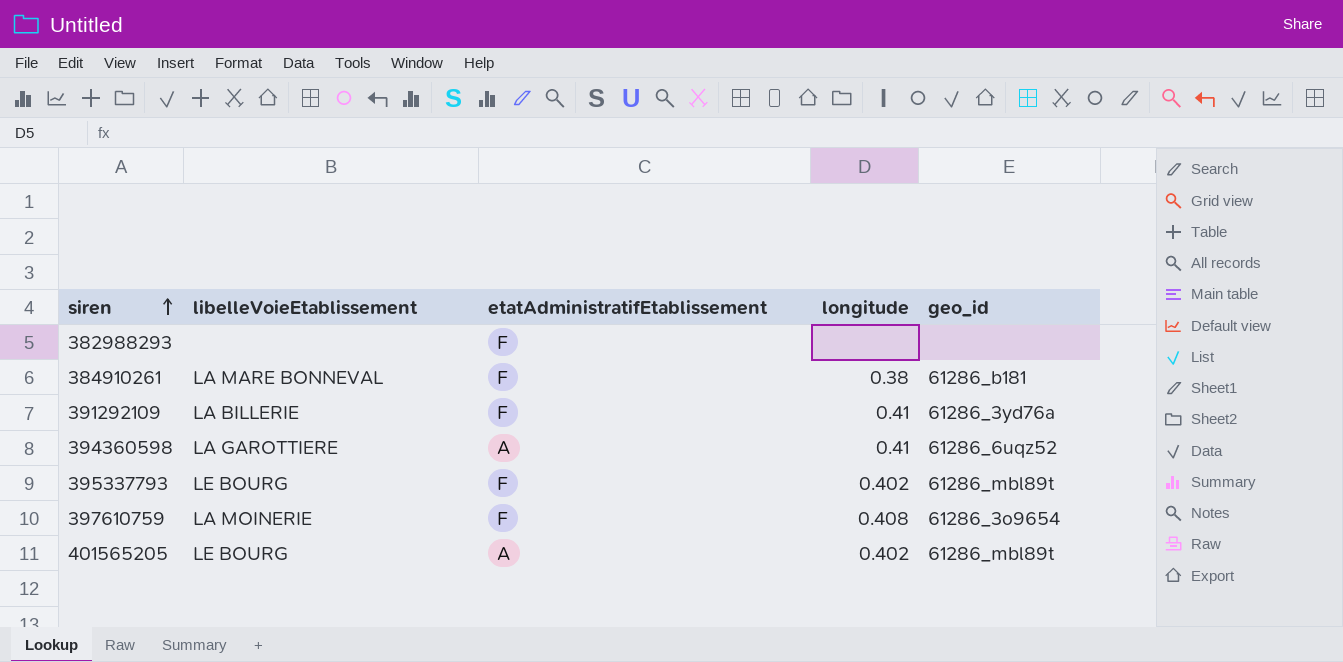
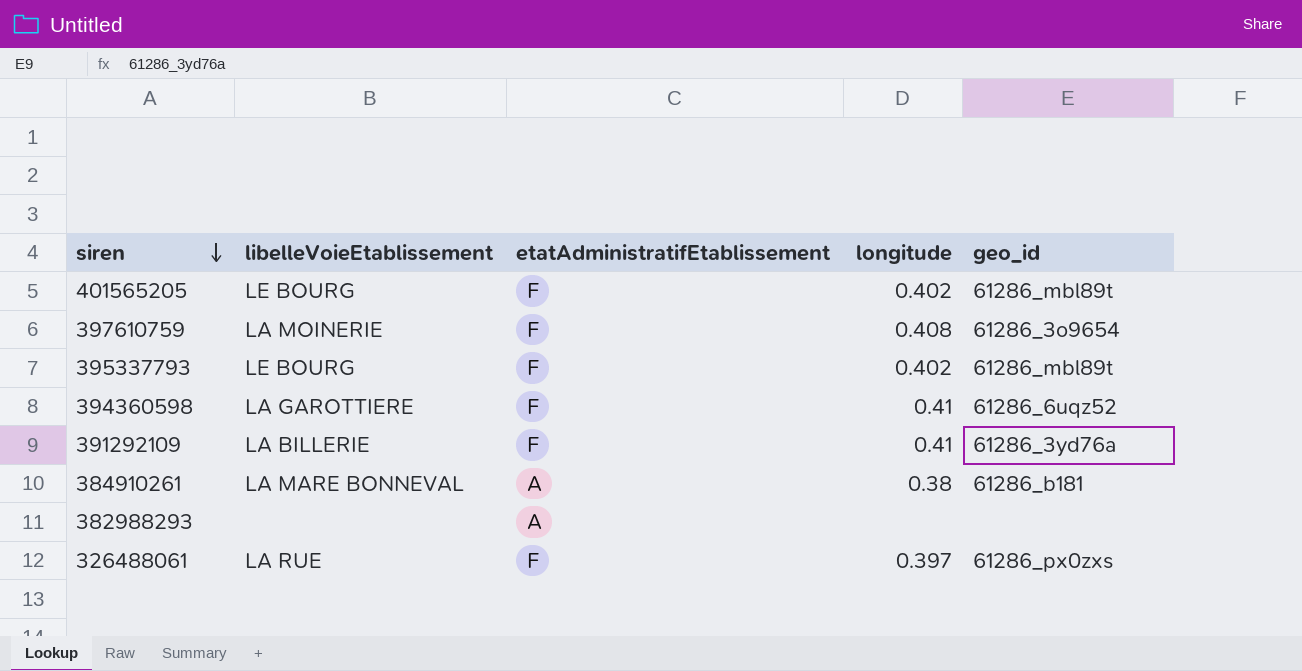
row order: siren ascending -> siren descending
401565205 | etatAdministratifEtablissement: A -> F
394360598 | etatAdministratifEtablissement: A -> F
384910261 | etatAdministratifEtablissement: F -> A
382988293 | etatAdministratifEtablissement: F -> A
row 326488061: none -> LA RUE | F | 0.397 | 61286_px0zxs

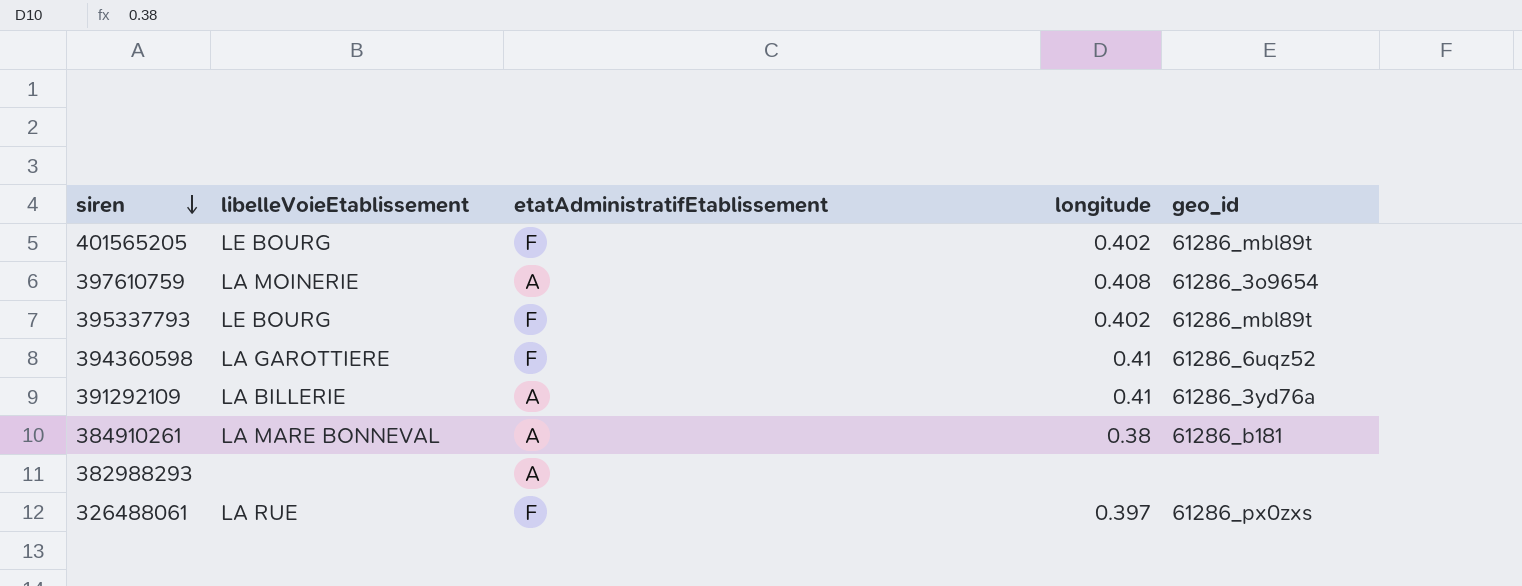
397610759 | etatAdministratifEtablissement: F -> A
391292109 | etatAdministratifEtablissement: F -> A

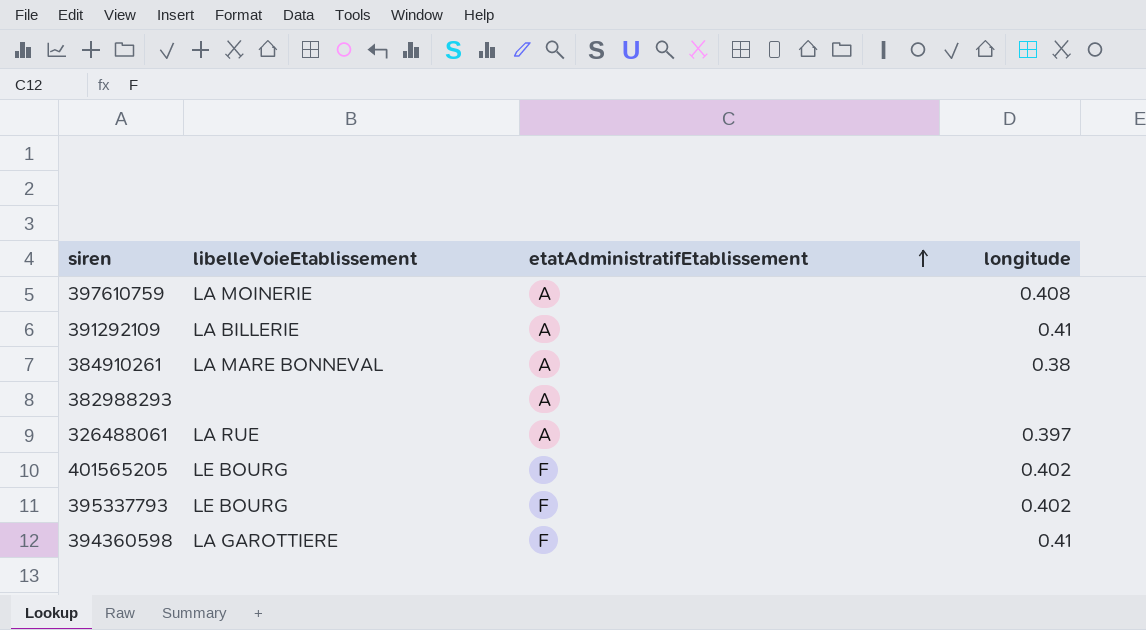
row order: siren descending -> etatAdministratifEtablissement ascending
column geo_id | position: 5 -> none
326488061 | etatAdministratifEtablissement: F -> A

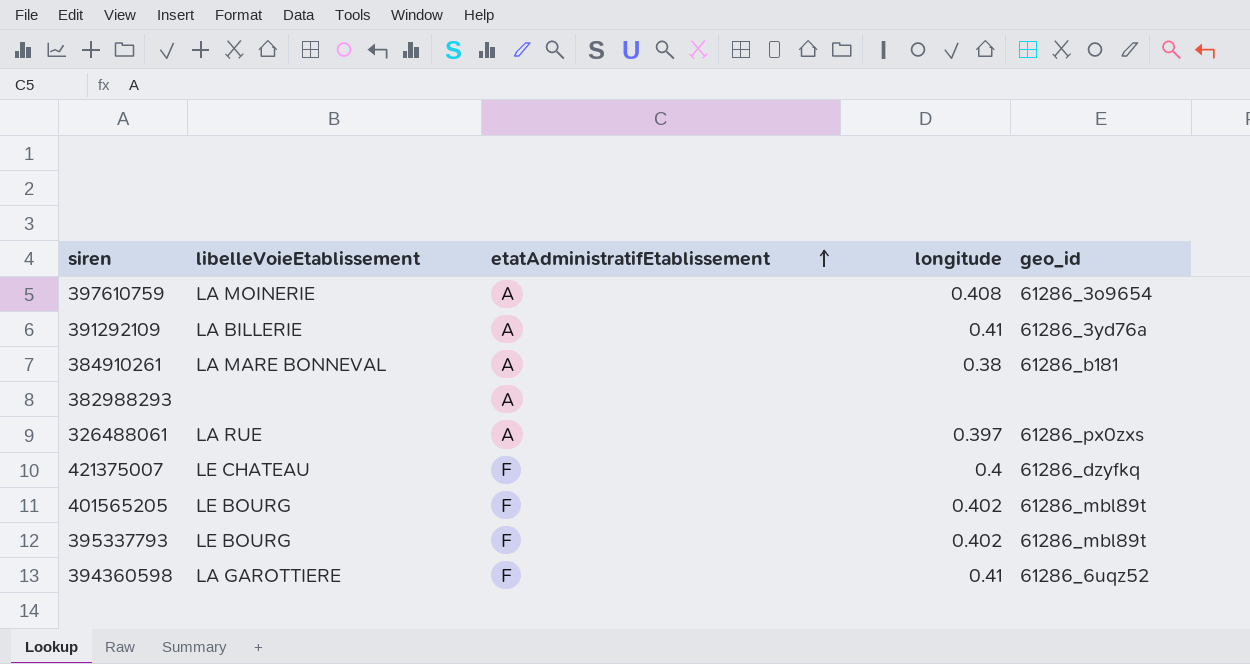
column geo_id | position: none -> 5
row 421375007: none -> LE CHATEAU | F | 0.4 | 61286_dzyfkq

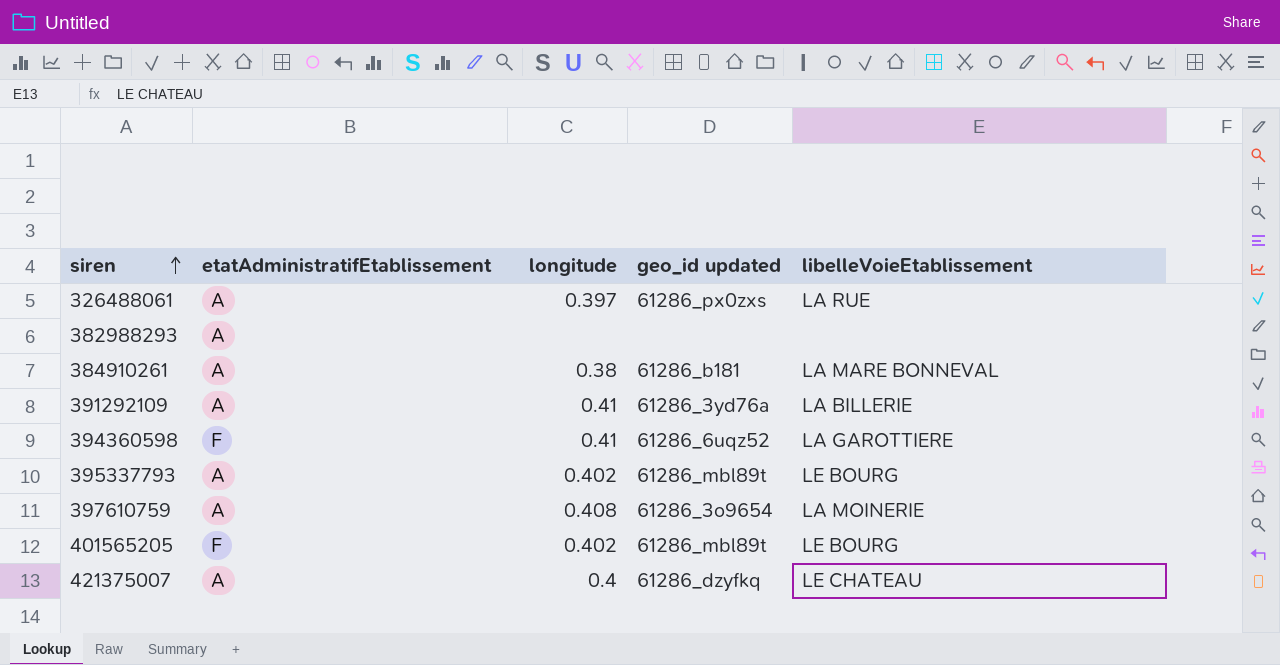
row order: etatAdministratifEtablissement ascending -> siren ascending
column name: geo_id -> geo_id updated
column libelleVoieEtablissement | position: 2 -> 5
395337793 | etatAdministratifEtablissement: F -> A
421375007 | etatAdministratifEtablissement: F -> A

